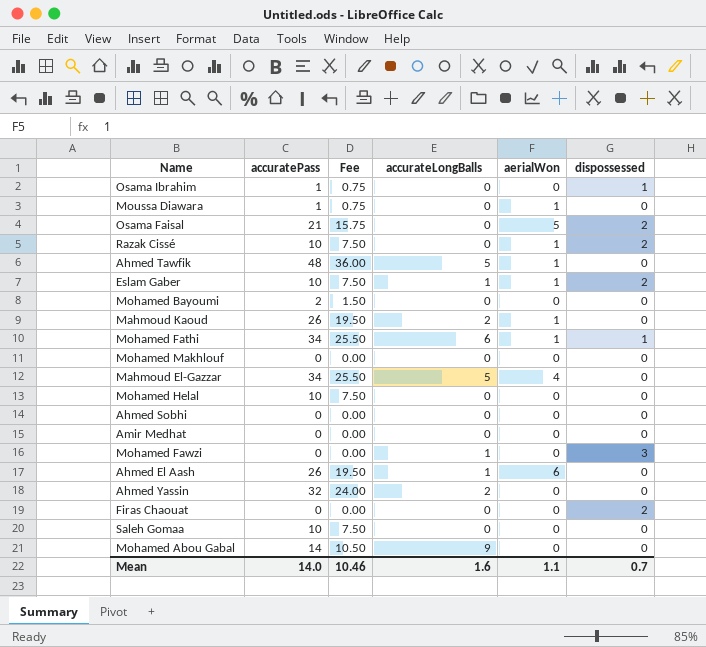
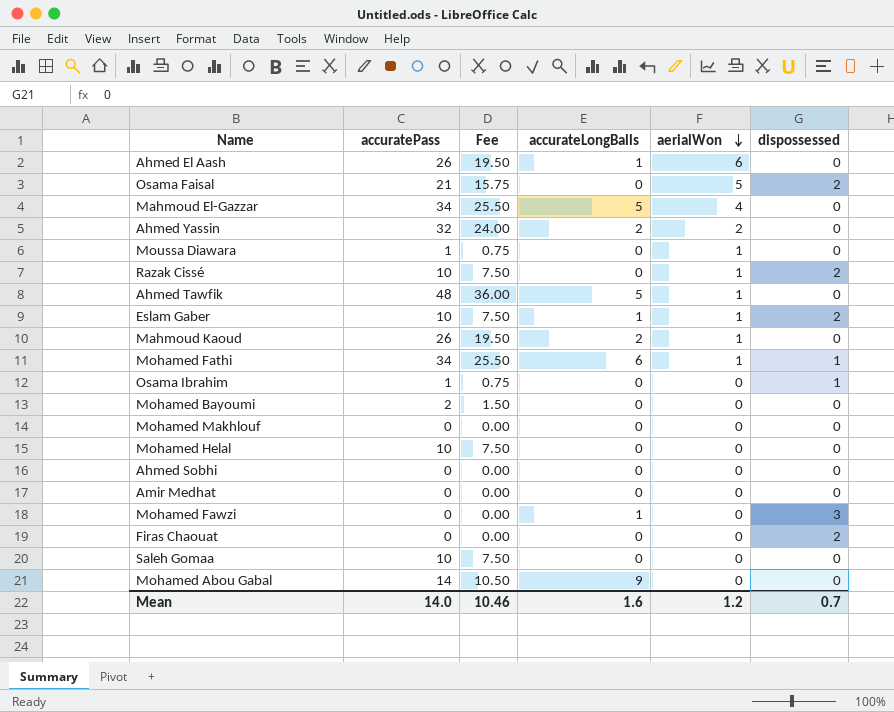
row order: none -> aerialWon descending
Ahmed Yassin | aerialWon: 0 -> 2
Mean | aerialWon: 1.1 -> 1.2

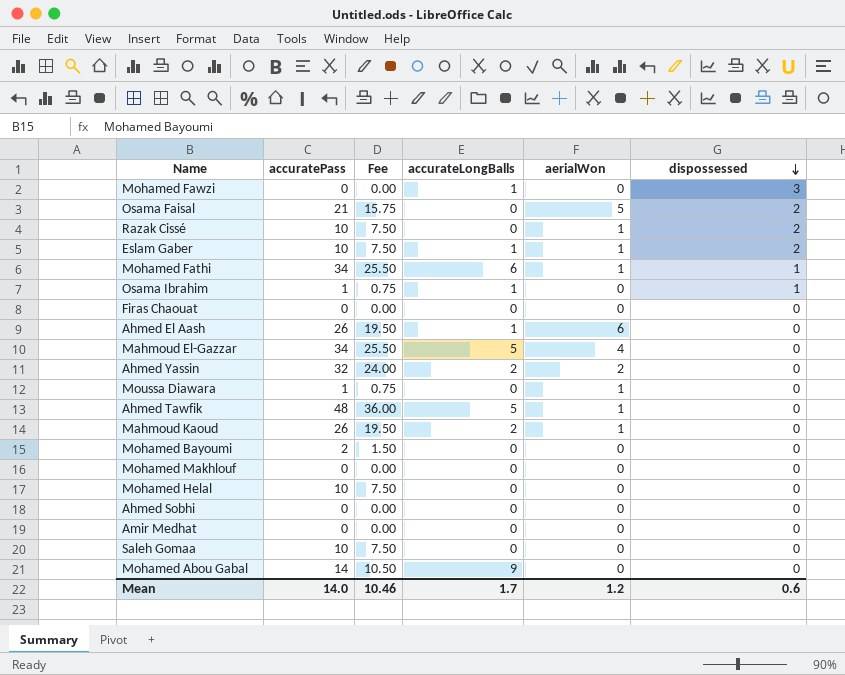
row order: aerialWon descending -> dispossessed descending
Osama Ibrahim | accurateLongBalls: 0 -> 1
Firas Chaouat | dispossessed: 2 -> 0
Mean | accurateLongBalls: 1.6 -> 1.7
Mean | dispossessed: 0.7 -> 0.6

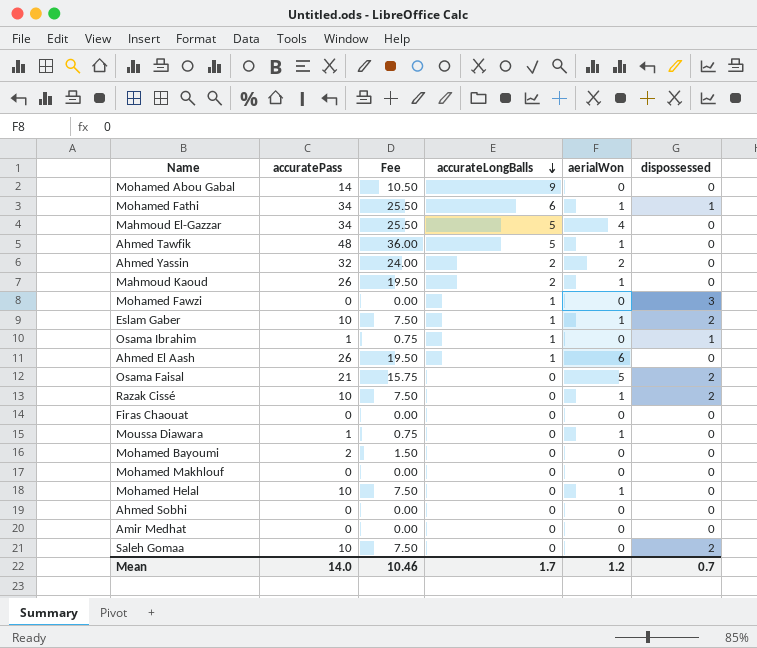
row order: dispossessed descending -> accurateLongBalls descending
Mohamed Helal | aerialWon: 0 -> 1
Saleh Gomaa | dispossessed: 0 -> 2
Mean | dispossessed: 0.6 -> 0.7

